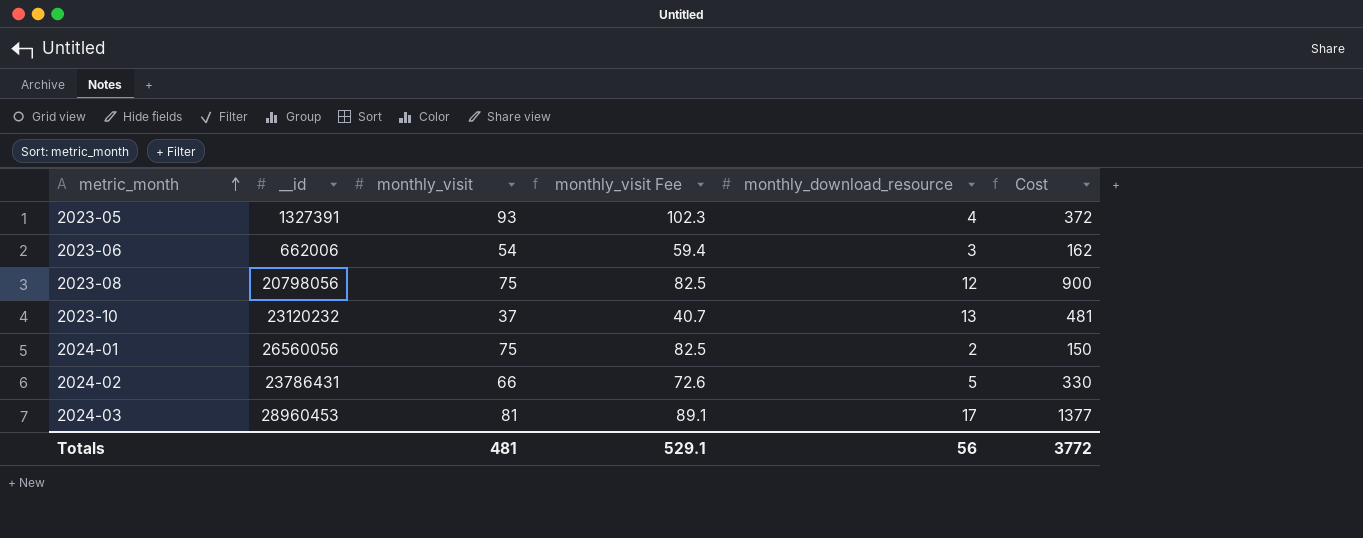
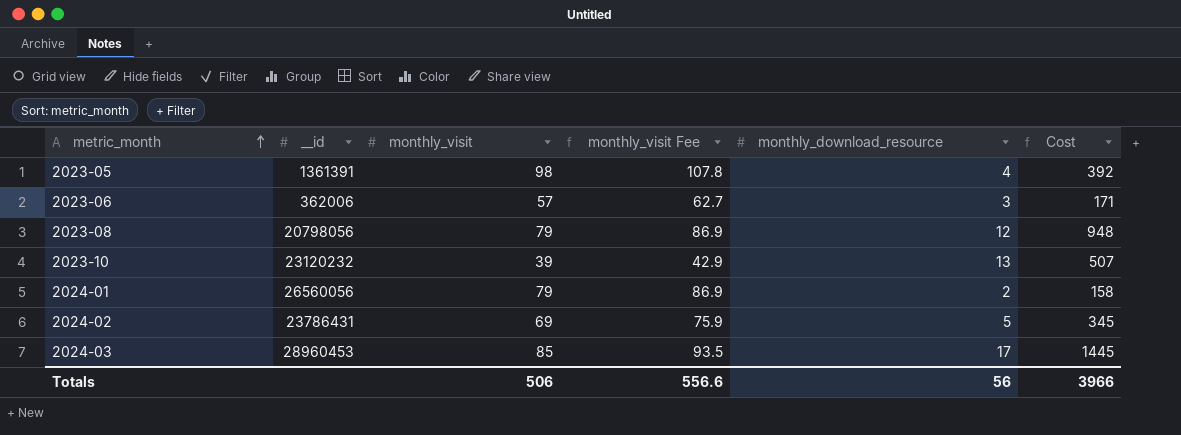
2023-05 | __id: 1327391 -> 1361391
2023-05 | monthly_visit: 93 -> 98
2023-05 | monthly_visit Fee: 102.3 -> 107.8
2023-05 | Cost: 372 -> 392
2023-06 | __id: 662006 -> 362006
2023-06 | monthly_visit: 54 -> 57
2023-06 | monthly_visit Fee: 59.4 -> 62.7
2023-06 | Cost: 162 -> 171
2023-08 | monthly_visit: 75 -> 79
2023-08 | monthly_visit Fee: 82.5 -> 86.9
2023-08 | Cost: 900 -> 948
2023-10 | monthly_visit: 37 -> 39
2023-10 | monthly_visit Fee: 40.7 -> 42.9
2023-10 | Cost: 481 -> 507
2024-01 | monthly_visit: 75 -> 79
2024-01 | monthly_visit Fee: 82.5 -> 86.9
2024-01 | Cost: 150 -> 158
2024-02 | monthly_visit: 66 -> 69
2024-02 | monthly_visit Fee: 72.6 -> 75.9
2024-02 | Cost: 330 -> 345
2024-03 | monthly_visit: 81 -> 85
2024-03 | monthly_visit Fee: 89.1 -> 93.5
2024-03 | Cost: 1377 -> 1445
Totals | monthly_visit: 481 -> 506
Totals | monthly_visit Fee: 529.1 -> 556.6
Totals | Cost: 3772 -> 3966

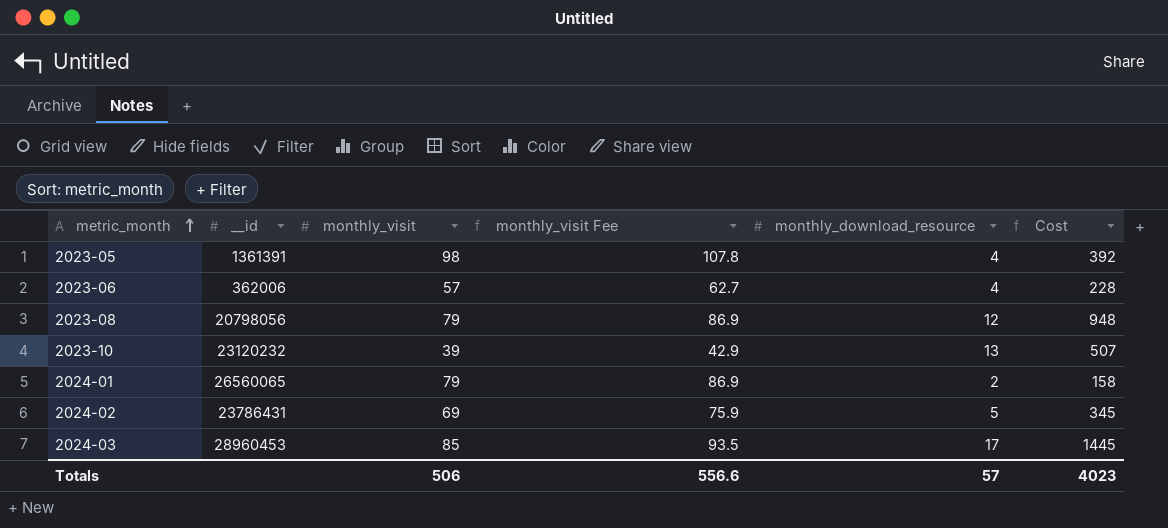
2023-06 | monthly_download_resource: 3 -> 4
2023-06 | Cost: 171 -> 228
2024-01 | __id: 26560056 -> 26560065
Totals | monthly_download_resource: 56 -> 57
Totals | Cost: 3966 -> 4023

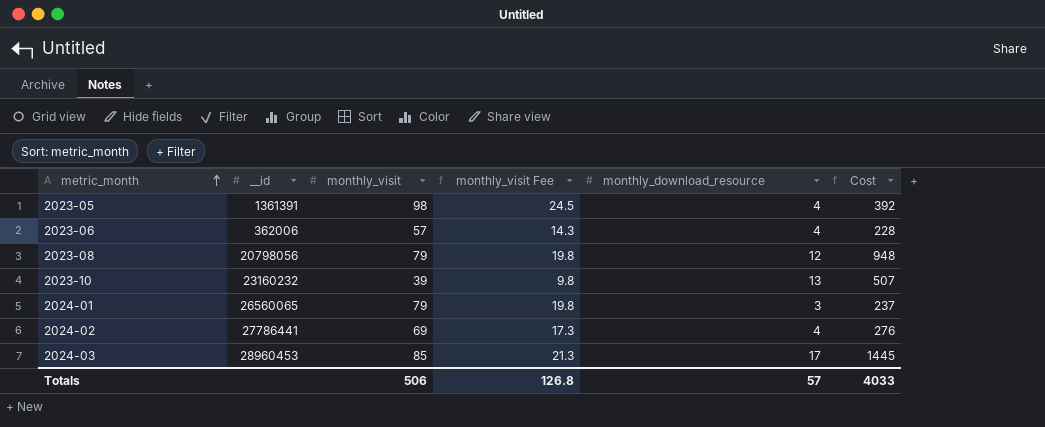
column monthly_visit Fee | formula: [monthly_visit] * 1.1 -> [monthly_visit] * 0.25
2023-10 | __id: 23120232 -> 23160232
2024-01 | monthly_download_resource: 2 -> 3
2024-01 | Cost: 158 -> 237
2024-02 | __id: 23786431 -> 27786441
2024-02 | monthly_download_resource: 5 -> 4
2024-02 | Cost: 345 -> 276
Totals | monthly_visit Fee: 556.6 -> 126.8
Totals | Cost: 4023 -> 4033

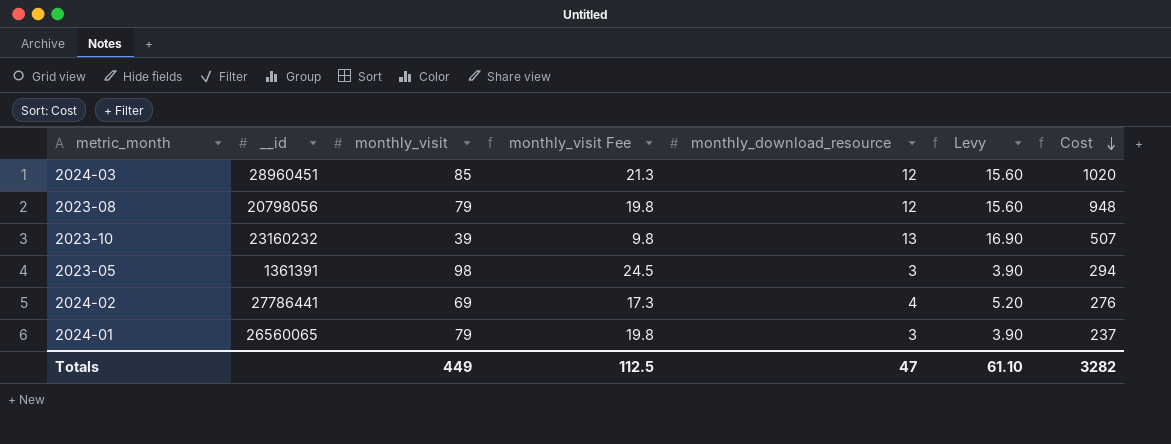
row order: metric_month ascending -> Cost descending
column Levy | formula: none -> [monthly_download_resource] * 1.3
row 2023-06: 362006 | 57 | 14.3 | 4 | 228 -> none
2024-03 | __id: 28960453 -> 28960451
2024-03 | monthly_download_resource: 17 -> 12
2024-03 | Cost: 1445 -> 1020
2023-05 | monthly_download_resource: 4 -> 3
2023-05 | Cost: 392 -> 294
Totals | monthly_visit: 506 -> 449
Totals | monthly_visit Fee: 126.8 -> 112.5
Totals | monthly_download_resource: 57 -> 47
Totals | Cost: 4033 -> 3282

